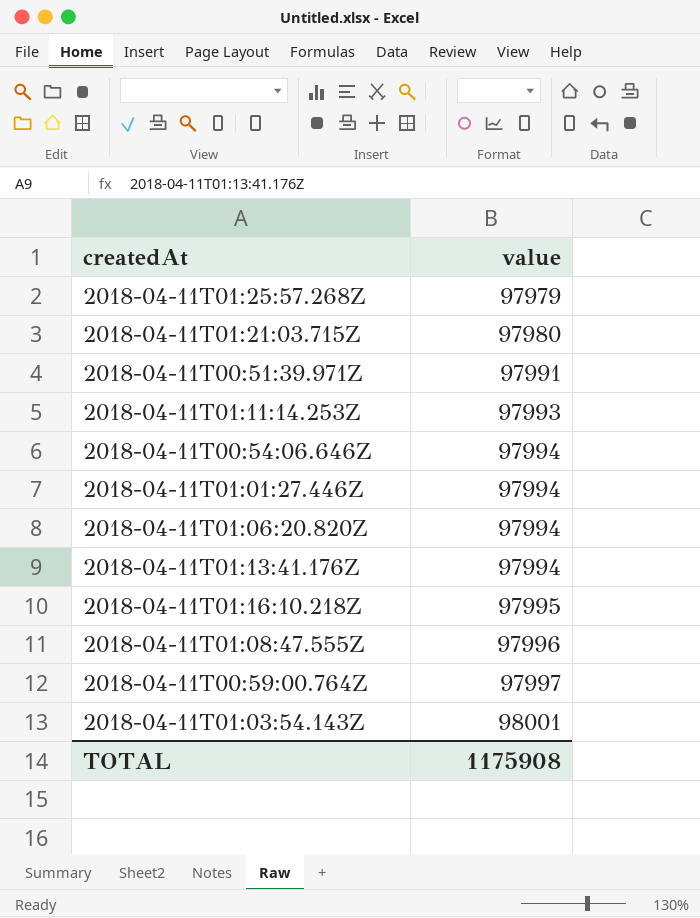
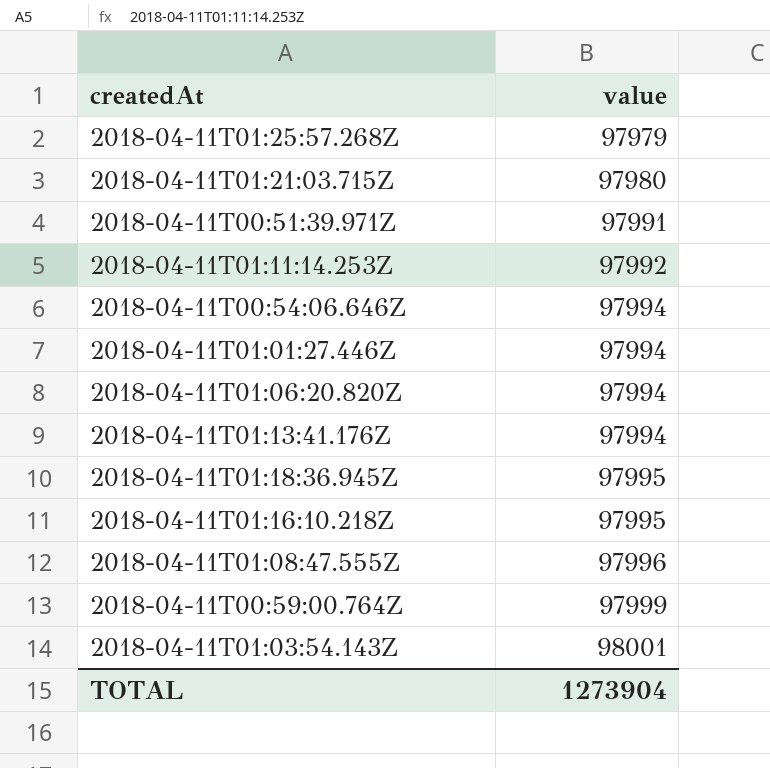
2018-04-11T01:11:14.253Z | value: 97993 -> 97992
row 2018-04-11T01:18:36.945Z: none -> 97995
2018-04-11T00:59:00.764Z | value: 97997 -> 97999
TOTAL | value: 1175908 -> 1273904

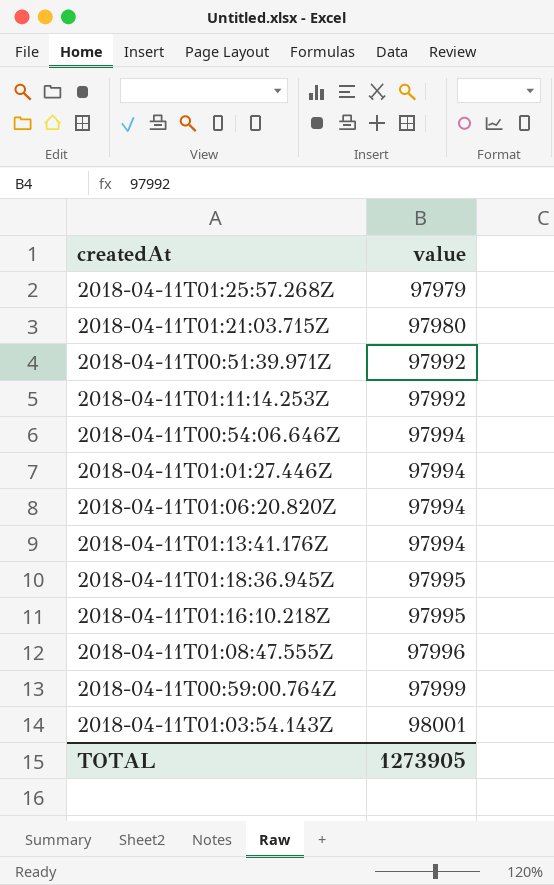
2018-04-11T00:51:39.971Z | value: 97991 -> 97992
TOTAL | value: 1273904 -> 1273905

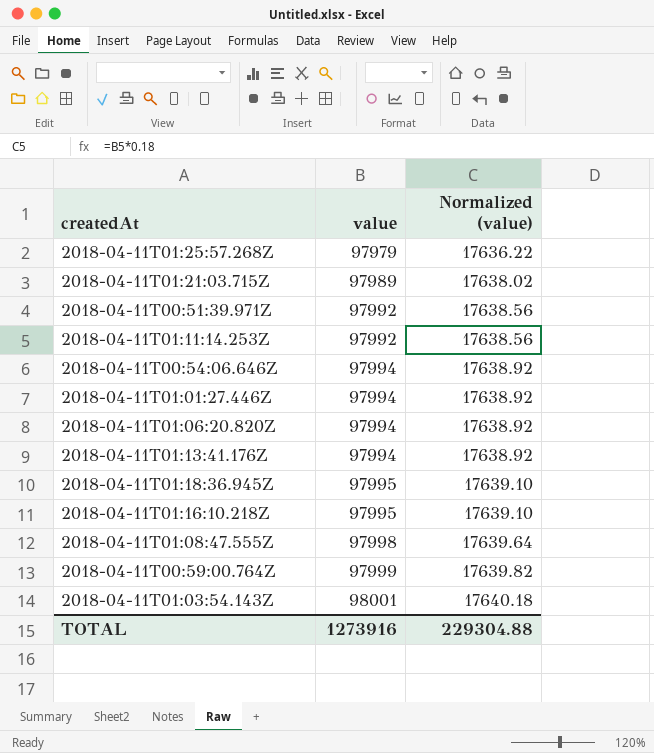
column Normalized (value) | formula: none -> [value] * 0.18
2018-04-11T01:21:03.715Z | value: 97980 -> 97989
2018-04-11T01:08:47.555Z | value: 97996 -> 97998
TOTAL | value: 1273905 -> 1273916

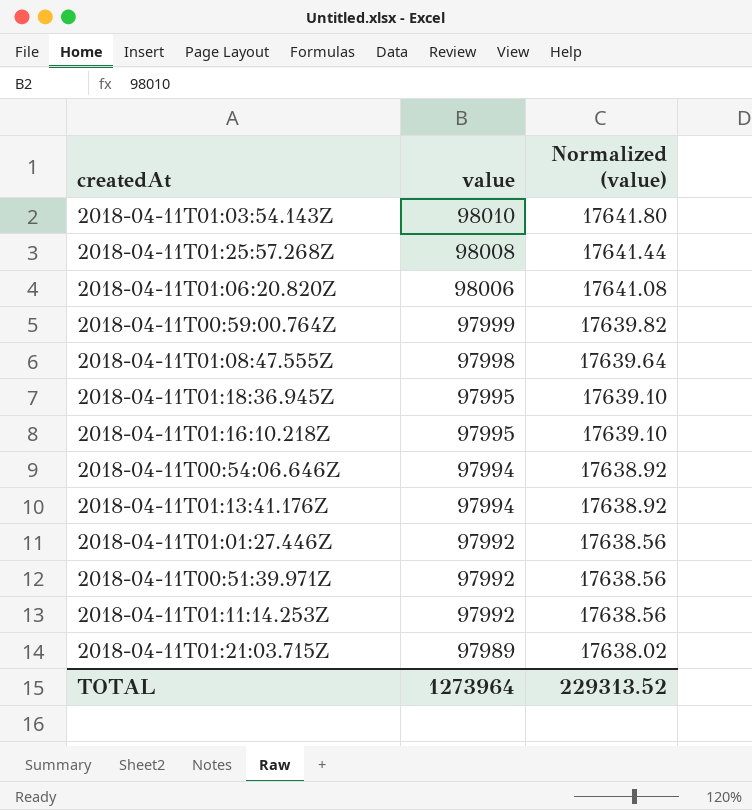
row order: value ascending -> value descending
2018-04-11T01:03:54.143Z | value: 98001 -> 98010
2018-04-11T01:03:54.143Z | Normalized (value): 17640.18 -> 17641.80
2018-04-11T01:25:57.268Z | value: 97979 -> 98008
2018-04-11T01:25:57.268Z | Normalized (value): 17636.22 -> 17641.44
2018-04-11T01:06:20.820Z | value: 97994 -> 98006
2018-04-11T01:06:20.820Z | Normalized (value): 17638.92 -> 17641.08
2018-04-11T01:01:27.446Z | value: 97994 -> 97992
2018-04-11T01:01:27.446Z | Normalized (value): 17638.92 -> 17638.56
TOTAL | value: 1273916 -> 1273964
TOTAL | Normalized (value): 229304.88 -> 229313.52

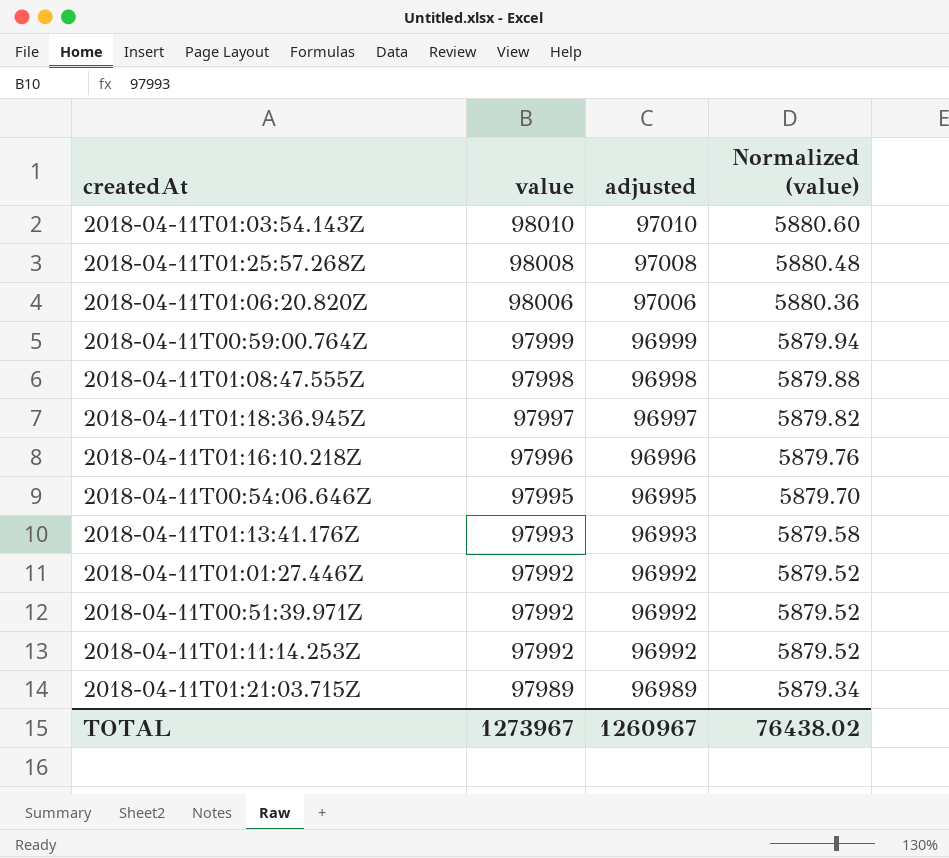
column adjusted | formula: none -> [value] - 1000
column Normalized (value) | formula: [value] * 0.18 -> [value] * 0.06
2018-04-11T01:18:36.945Z | value: 97995 -> 97997
2018-04-11T01:16:10.218Z | value: 97995 -> 97996
2018-04-11T00:54:06.646Z | value: 97994 -> 97995
2018-04-11T01:13:41.176Z | value: 97994 -> 97993
TOTAL | value: 1273964 -> 1273967
TOTAL | Normalized (value): 229313.52 -> 76438.02

